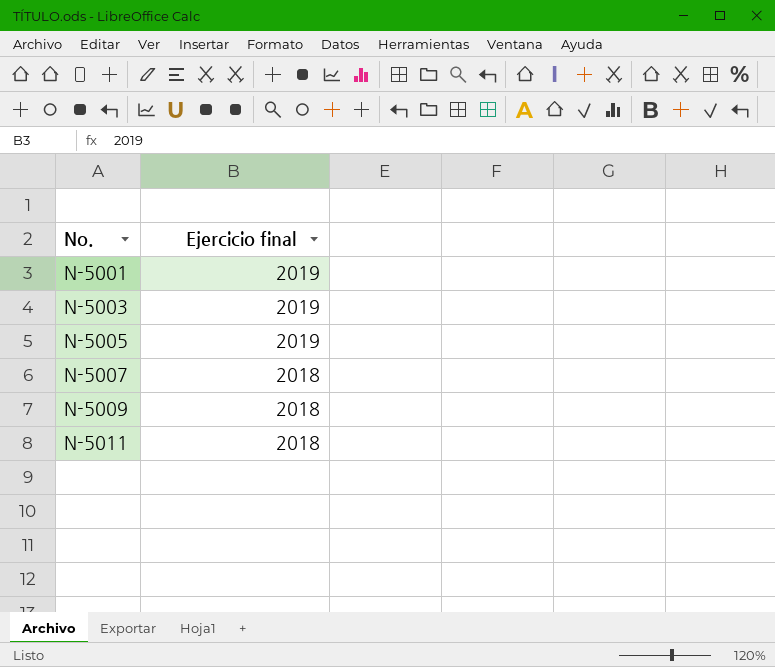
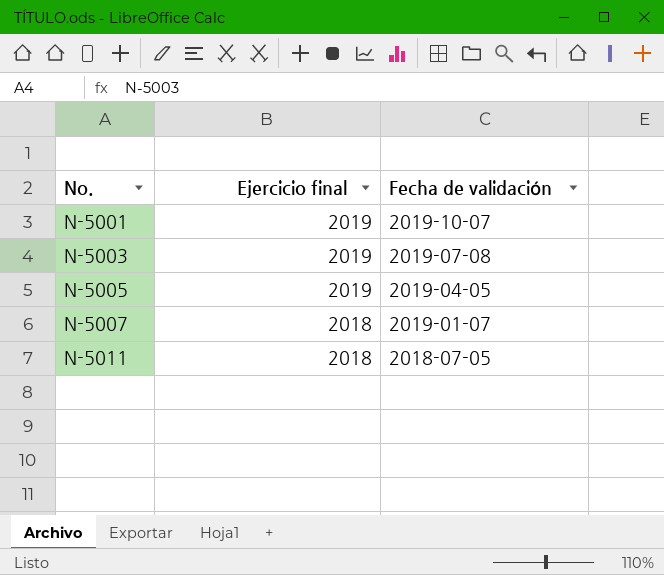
column Fecha de validación | position: none -> 3
row N-5009: 2018 -> none

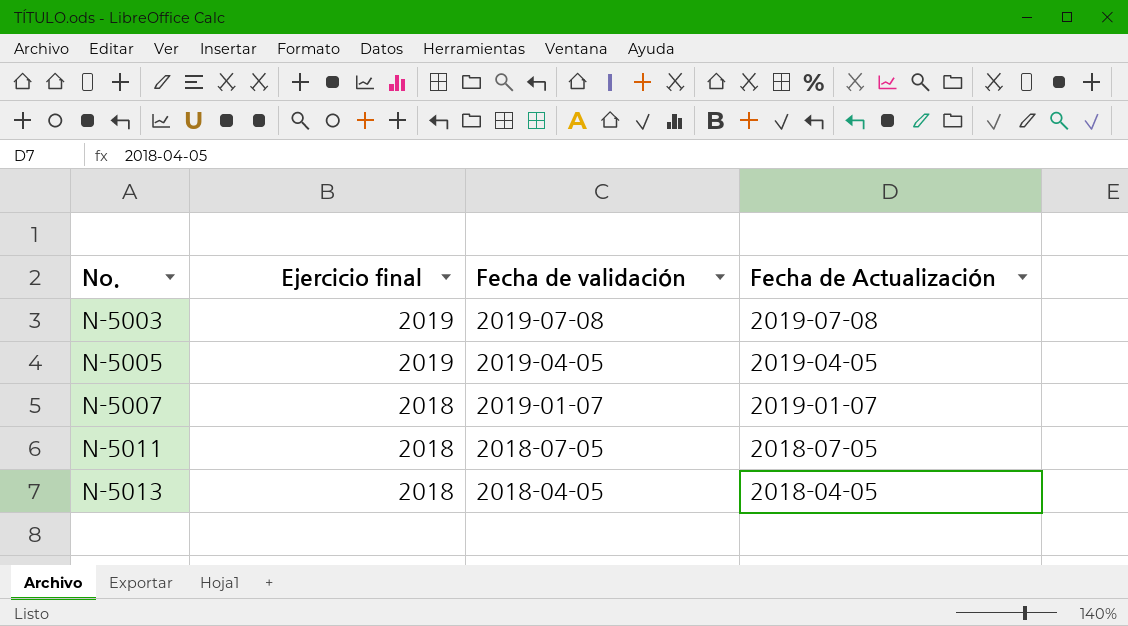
column Fecha de Actualización | position: none -> 4
row N-5001: 2019 | 2019-10-07 -> none
row N-5013: none -> 2018 | 2018-04-05 | 2018-04-05

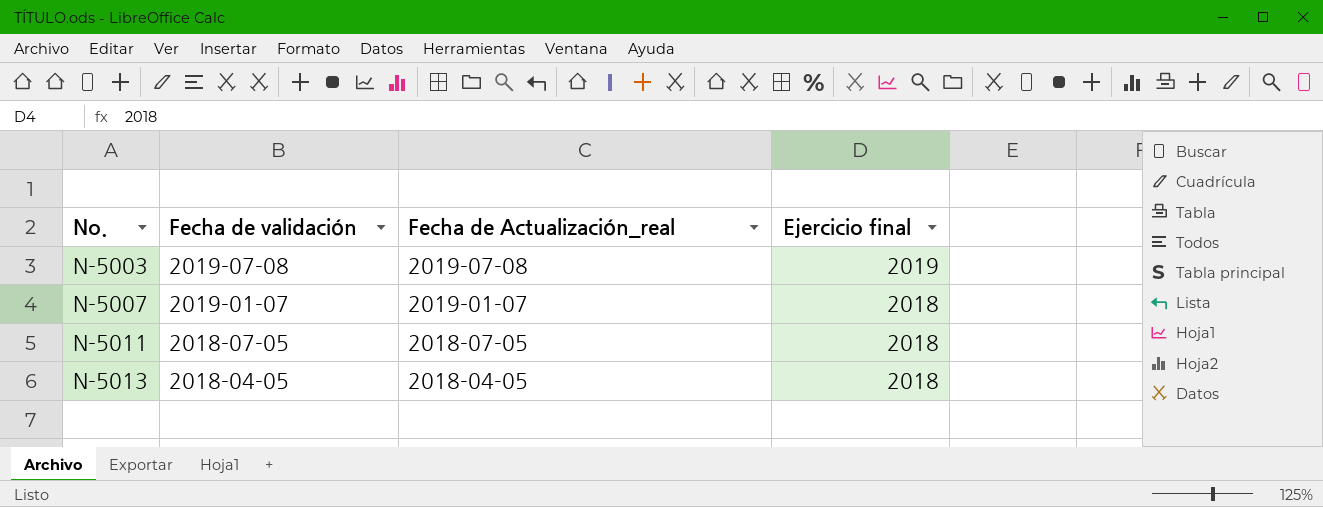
column name: Fecha de Actualización -> Fecha de Actualización_real
column Ejercicio final | position: 2 -> 4
row N-5005: 2019 | 2019-04-05 | 2019-04-05 -> none

